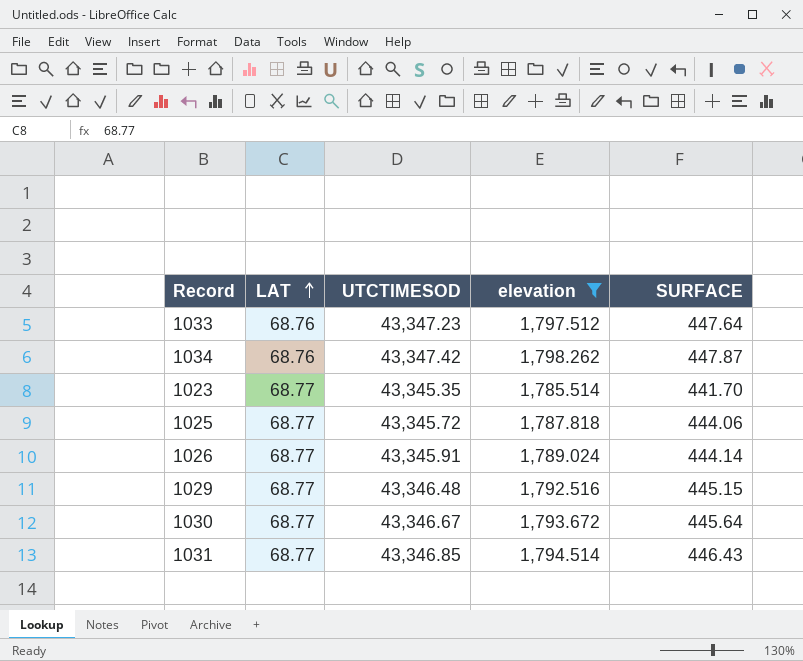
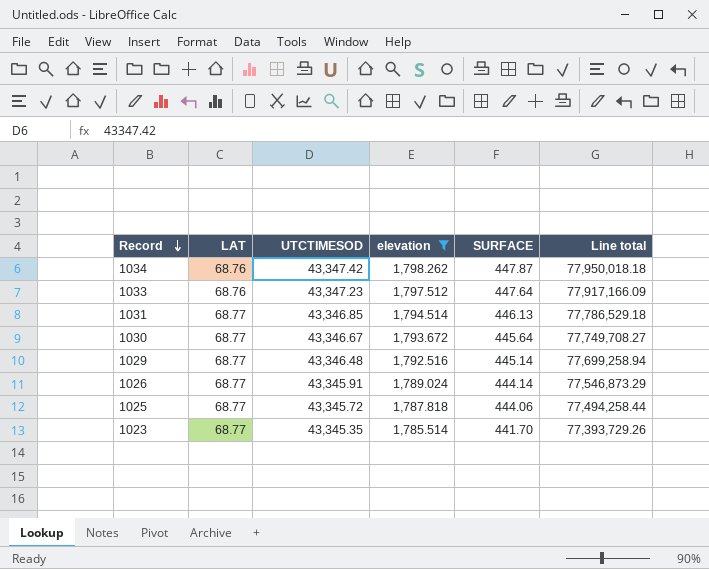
row order: LAT ascending -> Record descending
column Line total | formula: none -> [UTCTIMESOD] * [elevation]
1031 | SURFACE: 446.43 -> 446.13
1029 | SURFACE: 445.15 -> 445.14

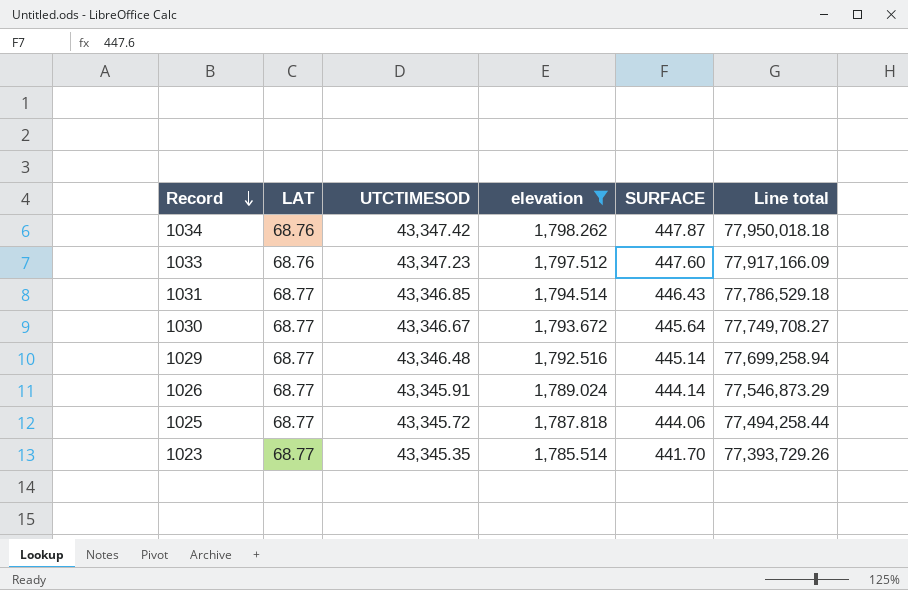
1033 | SURFACE: 447.64 -> 447.60
1031 | SURFACE: 446.13 -> 446.43

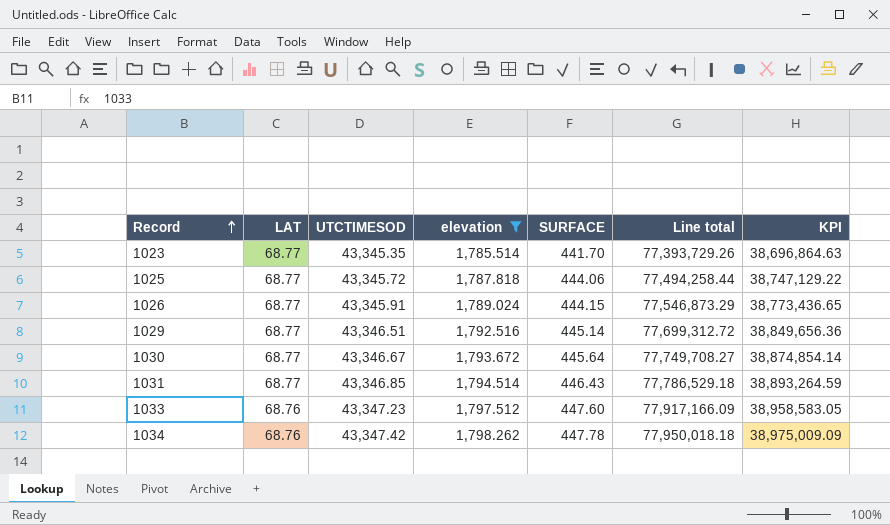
row order: Record descending -> Record ascending
column KPI | formula: none -> [Line total] * 0.5
1026 | SURFACE: 444.14 -> 444.15
1029 | UTCTIMESOD: 43,346.48 -> 43,346.51
1029 | Line total: 77,699,258.94 -> 77,699,312.72
1034 | SURFACE: 447.87 -> 447.78

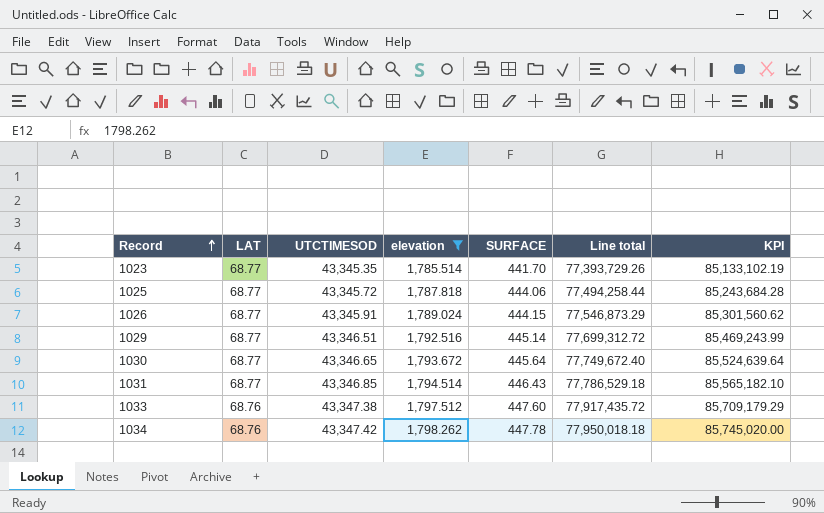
column KPI | formula: [Line total] * 0.5 -> [Line total] * 1.1
1030 | UTCTIMESOD: 43,346.67 -> 43,346.65
1030 | Line total: 77,749,708.27 -> 77,749,672.40
1033 | UTCTIMESOD: 43,347.23 -> 43,347.38
1033 | Line total: 77,917,166.09 -> 77,917,435.72

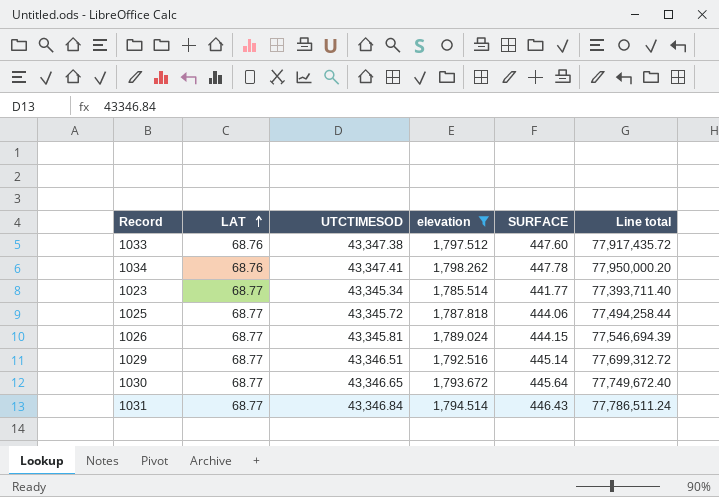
row order: Record ascending -> LAT ascending
column KPI | formula: [Line total] * 1.1 -> none
1034 | UTCTIMESOD: 43,347.42 -> 43,347.41
1034 | Line total: 77,950,018.18 -> 77,950,000.20
1023 | UTCTIMESOD: 43,345.35 -> 43,345.34
1023 | SURFACE: 441.70 -> 441.77
1023 | Line total: 77,393,729.26 -> 77,393,711.40
1026 | UTCTIMESOD: 43,345.91 -> 43,345.81
1026 | Line total: 77,546,873.29 -> 77,546,694.39
1031 | UTCTIMESOD: 43,346.85 -> 43,346.84
1031 | Line total: 77,786,529.18 -> 77,786,511.24

